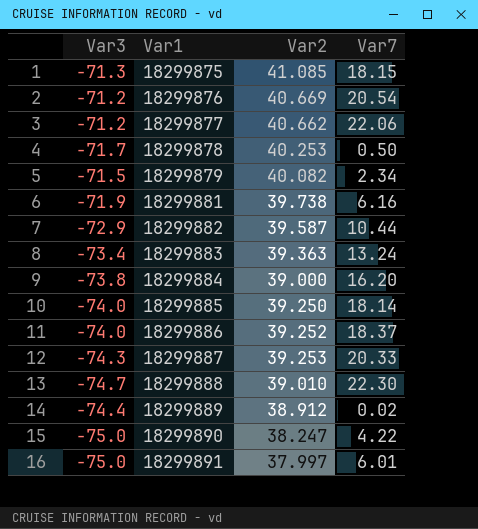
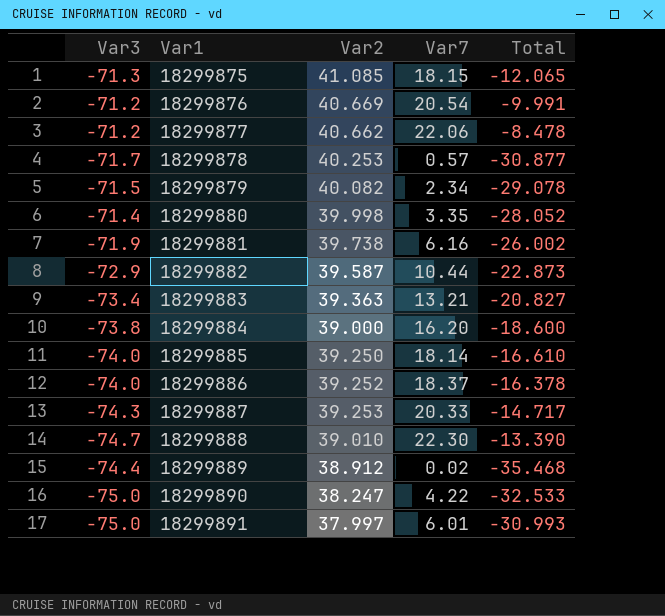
column Total | formula: none -> [Var3] + [Var2] + [Var7]
18299878 | Var7: 0.50 -> 0.57
row 18299880: none -> -71.4 | 39.998 | 3.35 | -28.052
18299883 | Var7: 13.24 -> 13.21

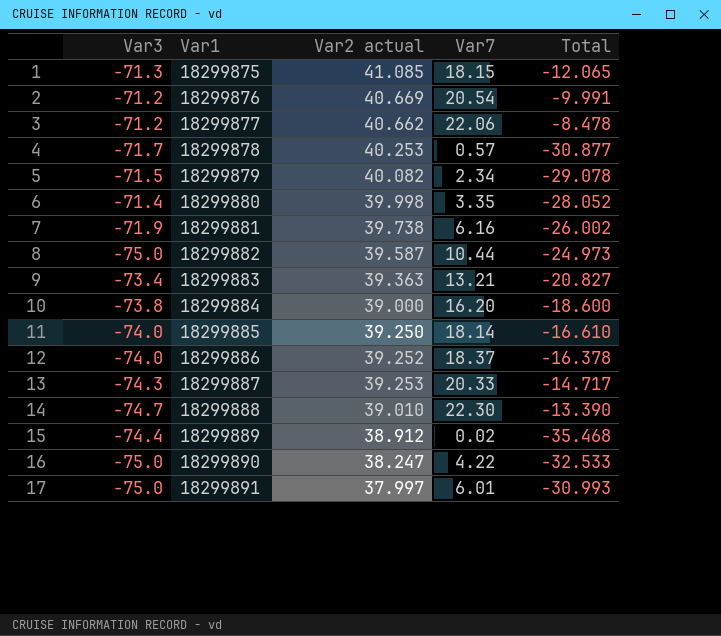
column name: Var2 -> Var2 actual
18299882 | Var3: -72.9 -> -75.0
18299882 | Total: -22.873 -> -24.973

